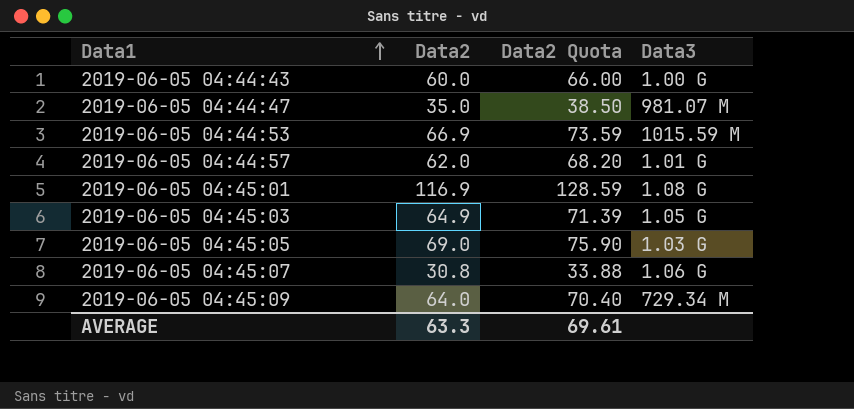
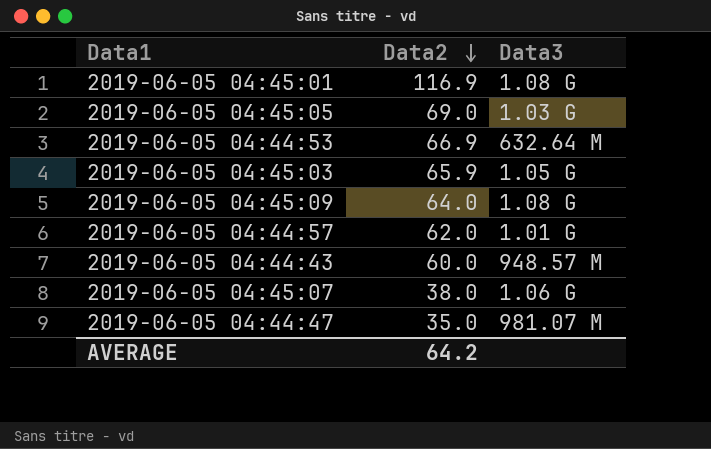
row order: Data1 ascending -> Data2 descending
column Data2 Quota | formula: [Data2] * 1.1 -> none
2019-06-05 04:44:53 | Data3: 1015.59 M -> 632.64 M
2019-06-05 04:45:03 | Data2: 64.9 -> 65.9
2019-06-05 04:45:09 | Data3: 729.34 M -> 1.08 G
2019-06-05 04:44:43 | Data3: 1.00 G -> 948.57 M
2019-06-05 04:45:07 | Data2: 30.8 -> 38.0
AVERAGE | Data2: 63.3 -> 64.2

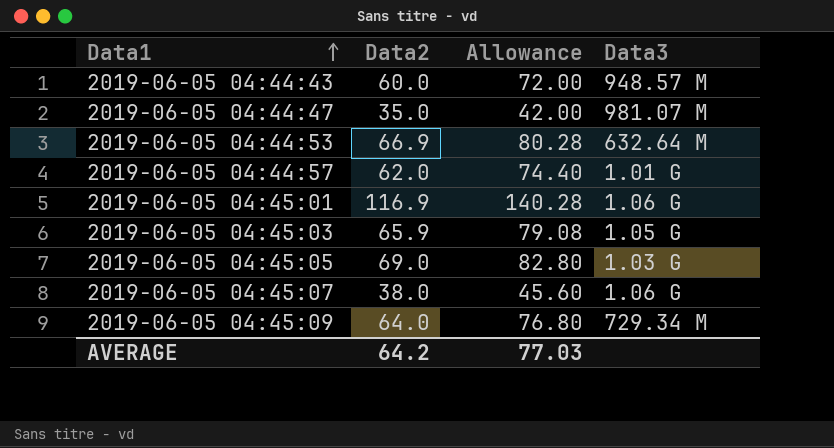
row order: Data2 descending -> Data1 ascending
column Allowance | formula: none -> [Data2] * 1.2
2019-06-05 04:45:01 | Data3: 1.08 G -> 1.06 G
2019-06-05 04:45:09 | Data3: 1.08 G -> 729.34 M

